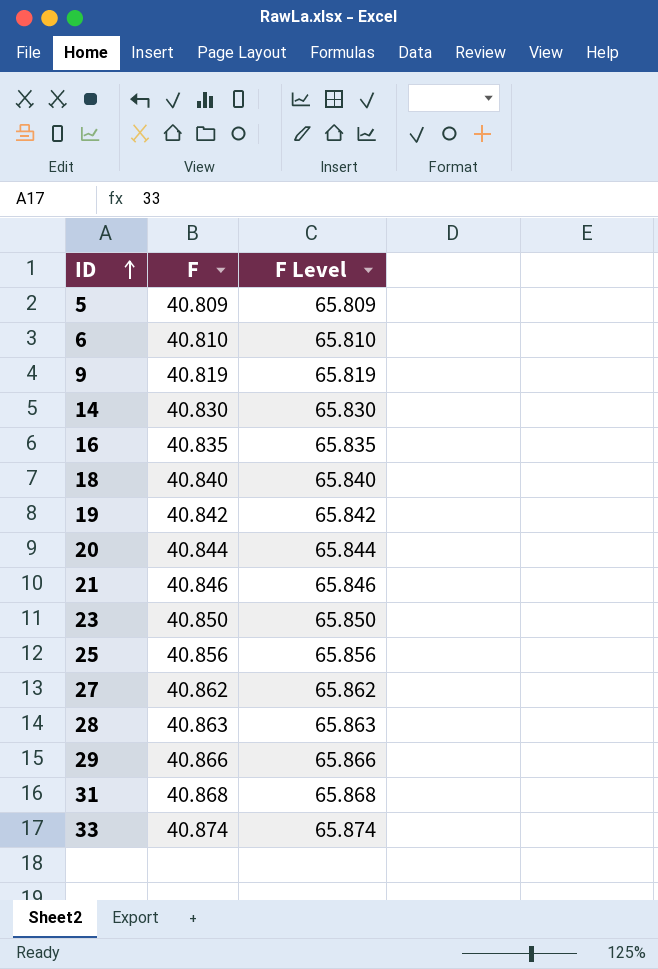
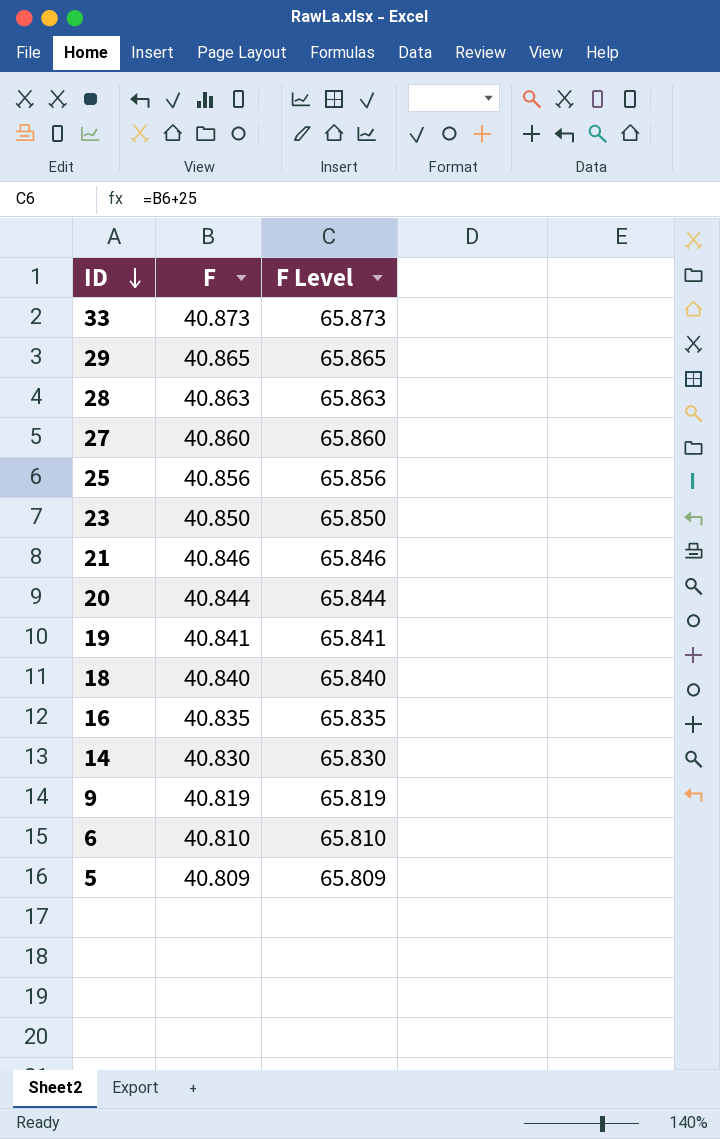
row order: ID ascending -> ID descending
row 31: 40.868 | 65.868 -> none
33 | F: 40.874 -> 40.873
33 | F Level: 65.874 -> 65.873
29 | F: 40.866 -> 40.865
29 | F Level: 65.866 -> 65.865
27 | F: 40.862 -> 40.860
27 | F Level: 65.862 -> 65.860
19 | F: 40.842 -> 40.841
19 | F Level: 65.842 -> 65.841

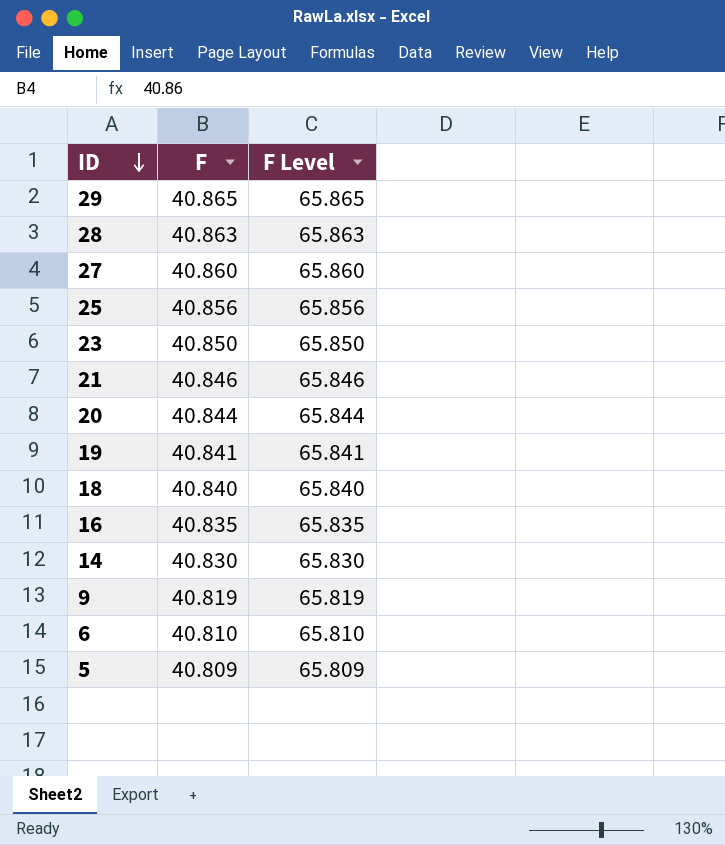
row 33: 40.873 | 65.873 -> none

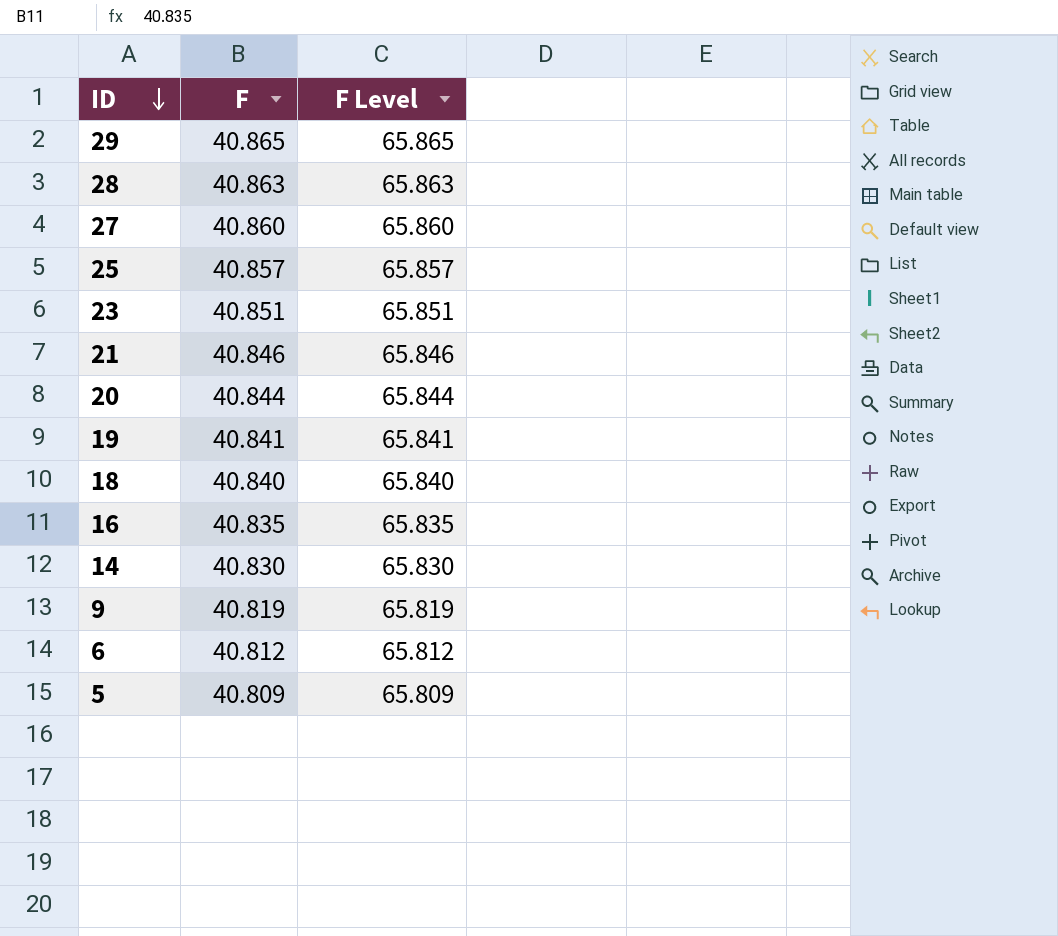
25 | F: 40.856 -> 40.857
25 | F Level: 65.856 -> 65.857
23 | F: 40.850 -> 40.851
23 | F Level: 65.850 -> 65.851
6 | F: 40.810 -> 40.812
6 | F Level: 65.810 -> 65.812

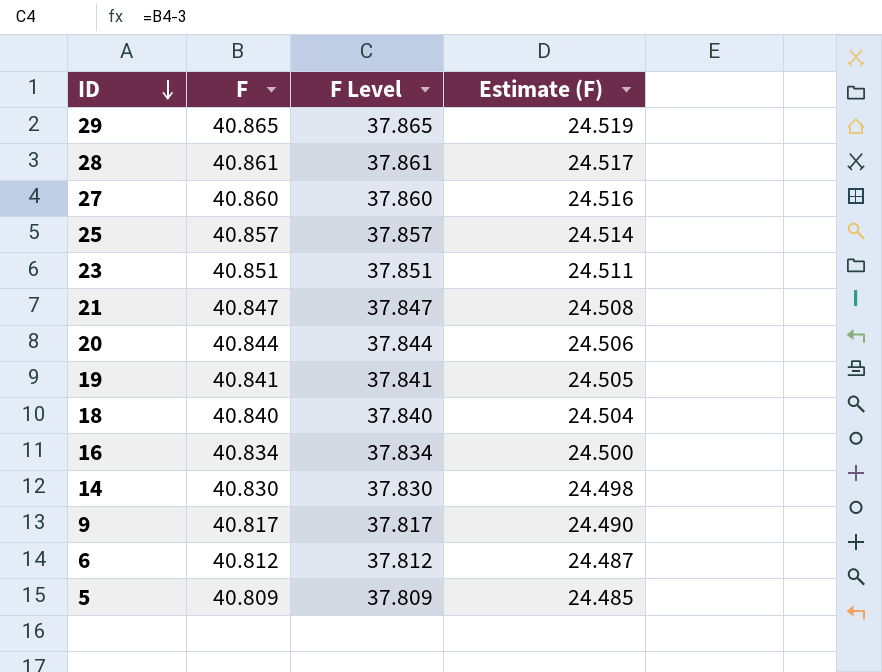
column F Level | formula: [F] + 25 -> [F] - 3
column Estimate (F) | formula: none -> [F] * 0.6
28 | F: 40.863 -> 40.861
21 | F: 40.846 -> 40.847
16 | F: 40.835 -> 40.834
9 | F: 40.819 -> 40.817

